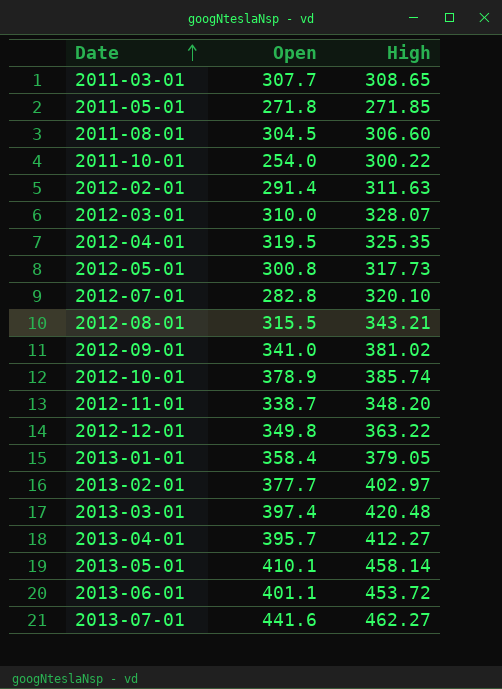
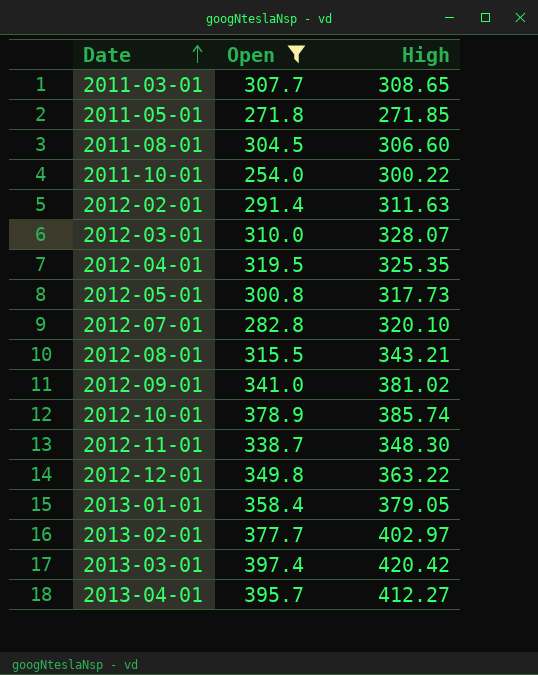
filter: none -> Open <= 397.4
2012-11-01 | High: 348.20 -> 348.30
2013-03-01 | High: 420.48 -> 420.42

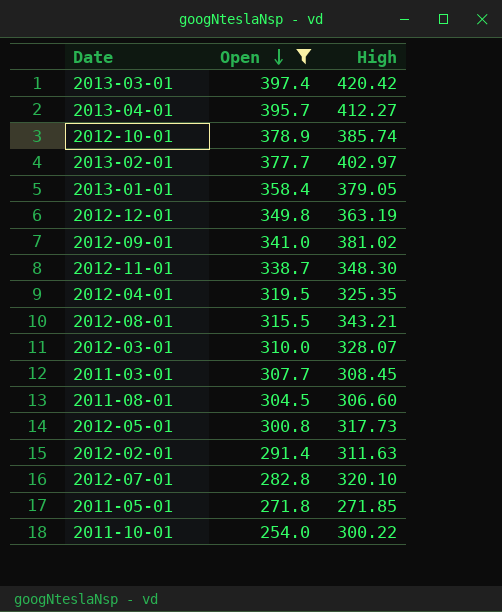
row order: Date ascending -> Open descending
2012-12-01 | High: 363.22 -> 363.19
2011-03-01 | High: 308.65 -> 308.45

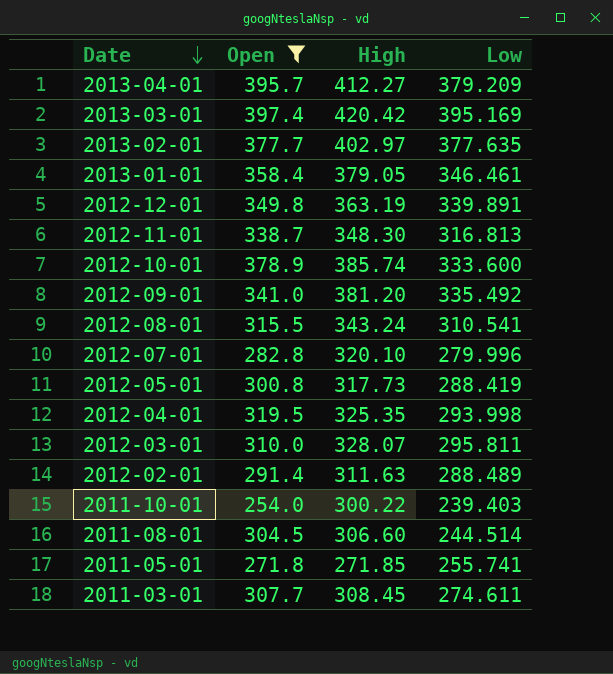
row order: Open descending -> Date descending
column Low | position: none -> 4
2012-09-01 | High: 381.02 -> 381.20
2012-08-01 | High: 343.21 -> 343.24

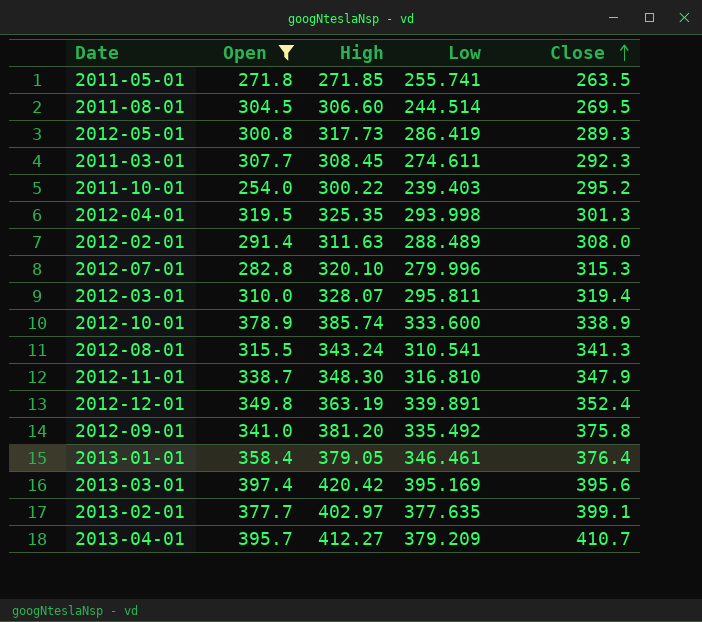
row order: Date descending -> Close ascending
column Close | position: none -> 5
2012-05-01 | Low: 288.419 -> 286.419
2012-11-01 | Low: 316.813 -> 316.810

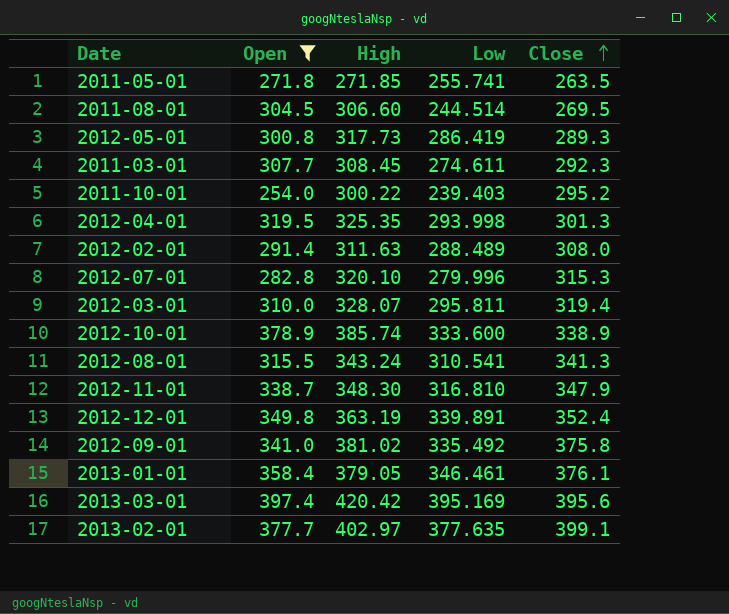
row 2013-04-01: 395.7 | 412.27 | 379.209 | 410.7 -> none
2012-09-01 | High: 381.20 -> 381.02
2013-01-01 | Close: 376.4 -> 376.1

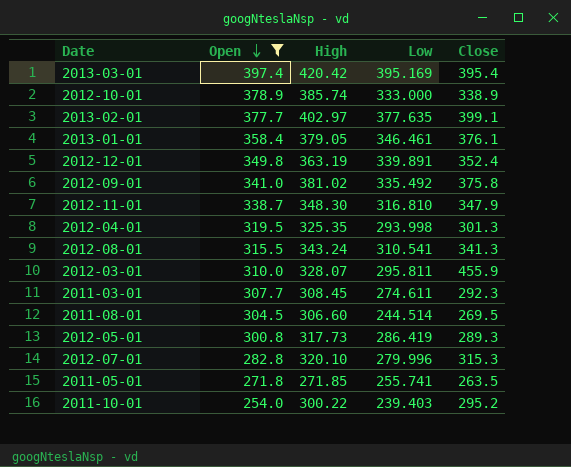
row order: Close ascending -> Open descending
row 2012-02-01: 291.4 | 311.63 | 288.489 | 308.0 -> none
2013-03-01 | Close: 395.6 -> 395.4
2012-10-01 | Low: 333.600 -> 333.000
2012-03-01 | Close: 319.4 -> 455.9

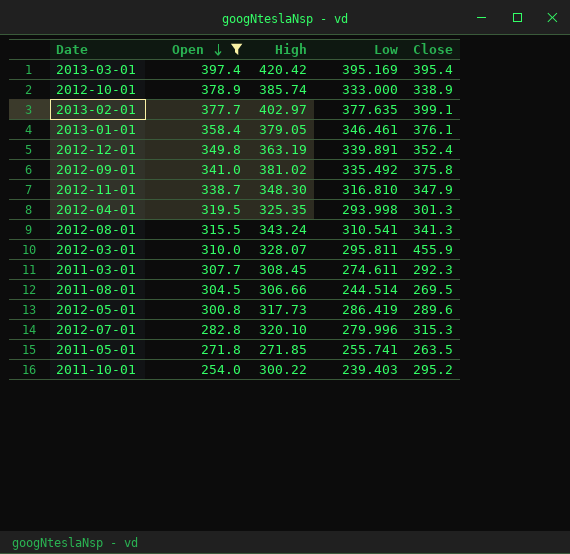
2011-08-01 | High: 306.60 -> 306.66
2012-05-01 | Close: 289.3 -> 289.6

